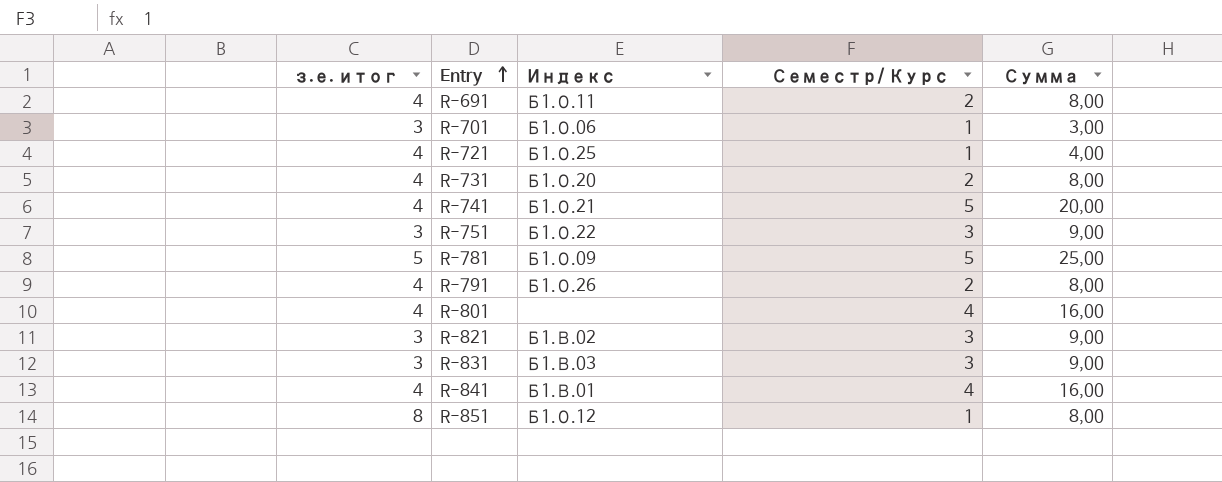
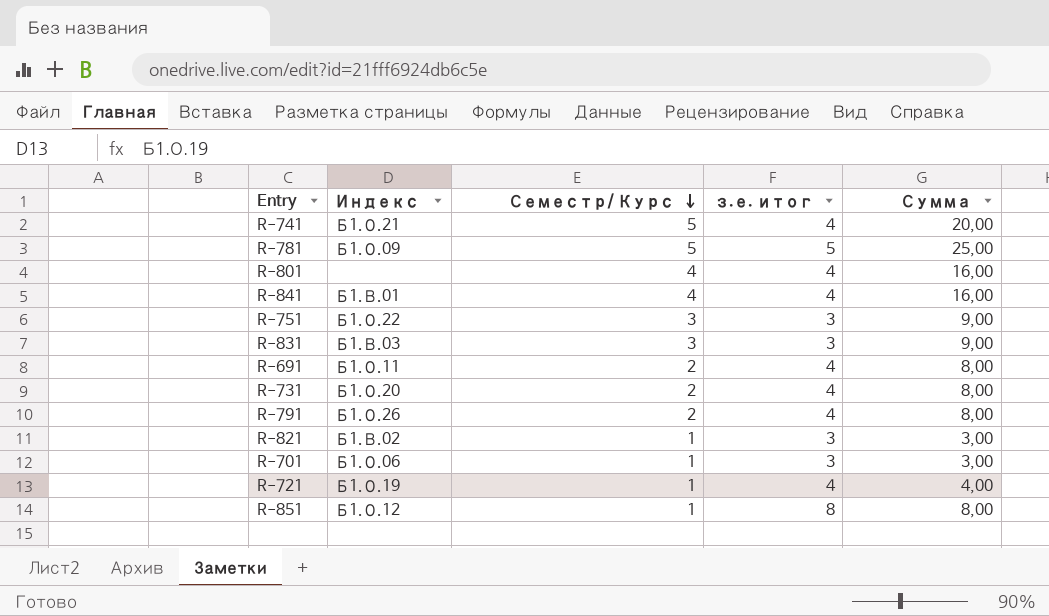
row order: Entry ascending -> Семестр/ Курс descending
column з.е. итог | position: 1 -> 4
R-821 | Семестр/ Курс: 3 -> 1
R-821 | Сумма: 9,00 -> 3,00
R-721 | Индекс: Б1.О.25 -> Б1.О.19

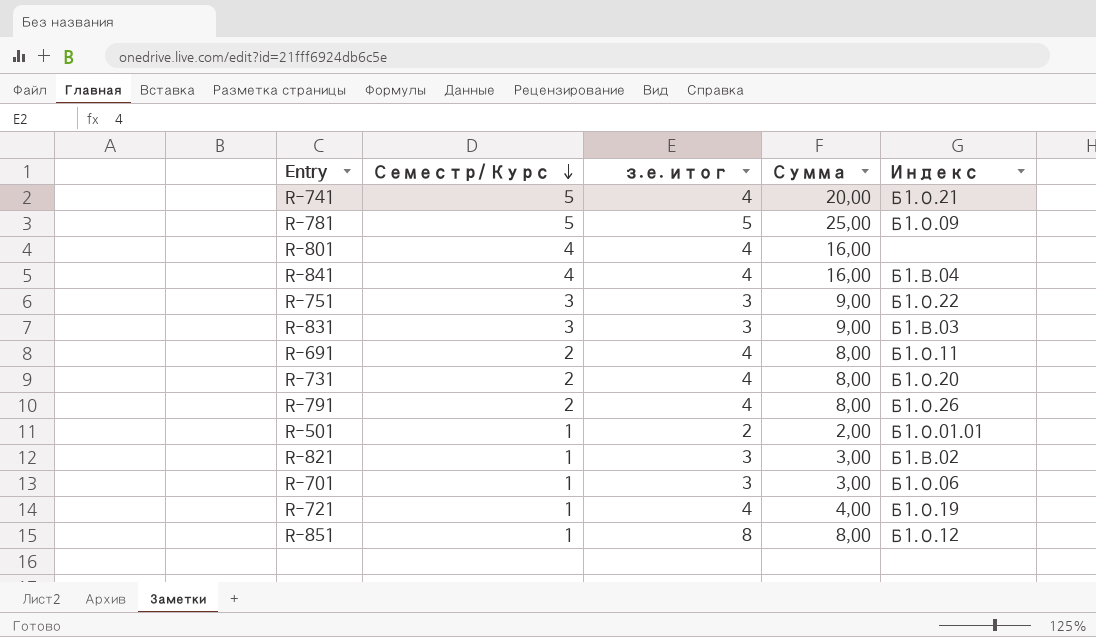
column Индекс | position: 2 -> 5
R-841 | Индекс: Б1.В.01 -> Б1.В.04
row R-501: none -> 1 | 2 | 2,00 | Б1.О.01.01

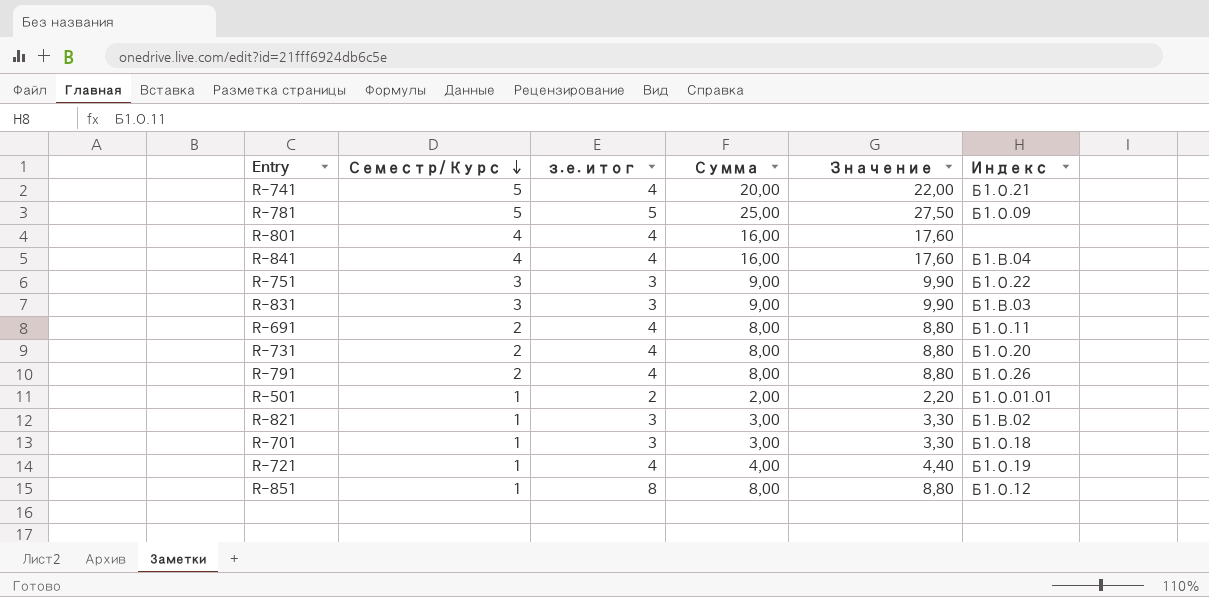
column Значение | formula: none -> [Сумма] * 1,1
R-701 | Индекс: Б1.О.06 -> Б1.О.18

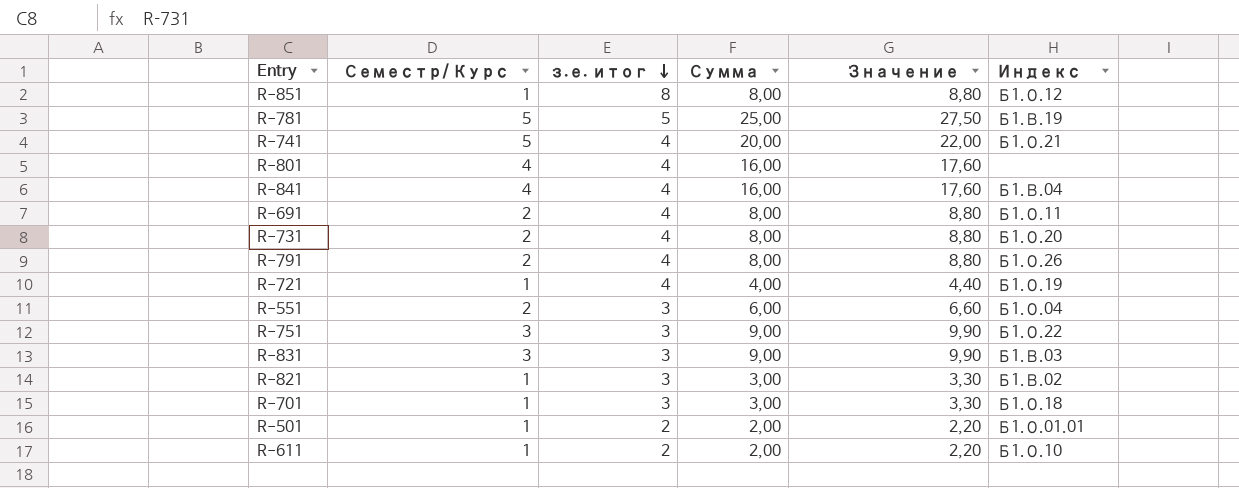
row order: Семестр/ Курс descending -> з.е. итог descending
R-781 | Индекс: Б1.О.09 -> Б1.В.19
row R-551: none -> 2 | 3 | 6,00 | 6,60 | Б1.О.04
row R-611: none -> 1 | 2 | 2,00 | 2,20 | Б1.О.10

